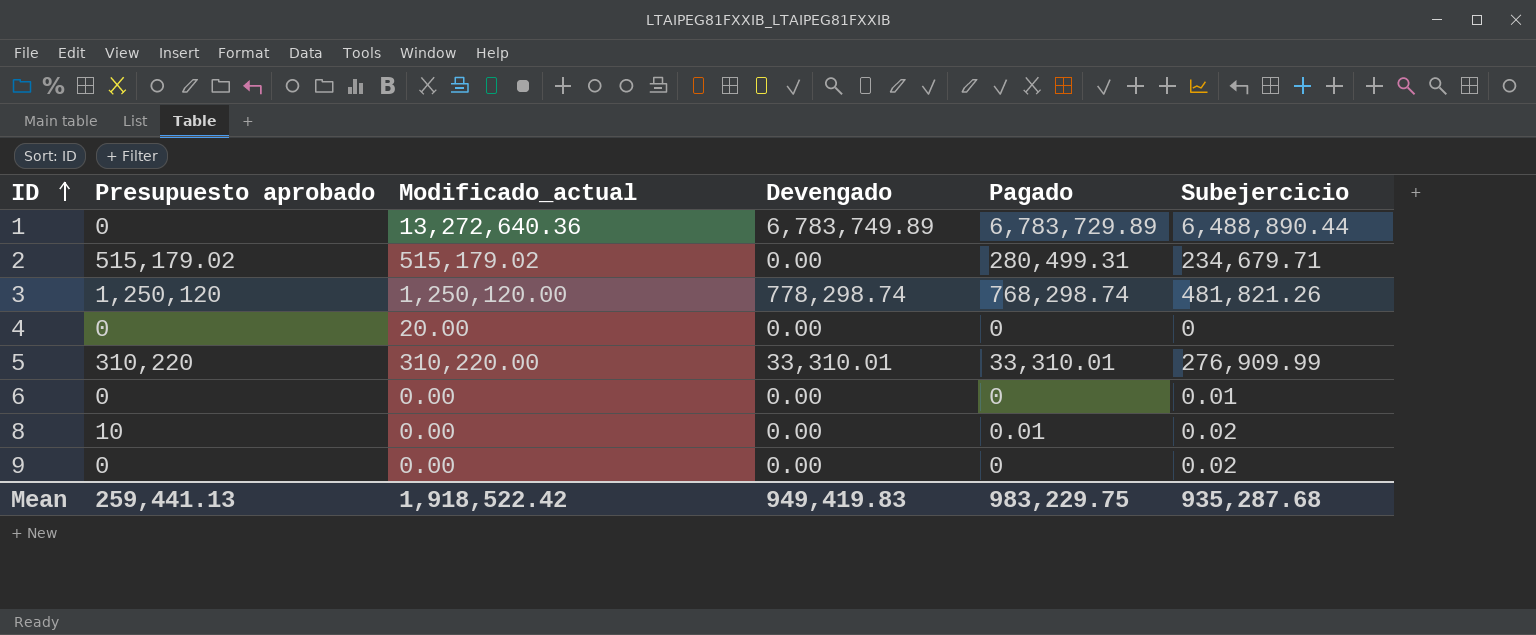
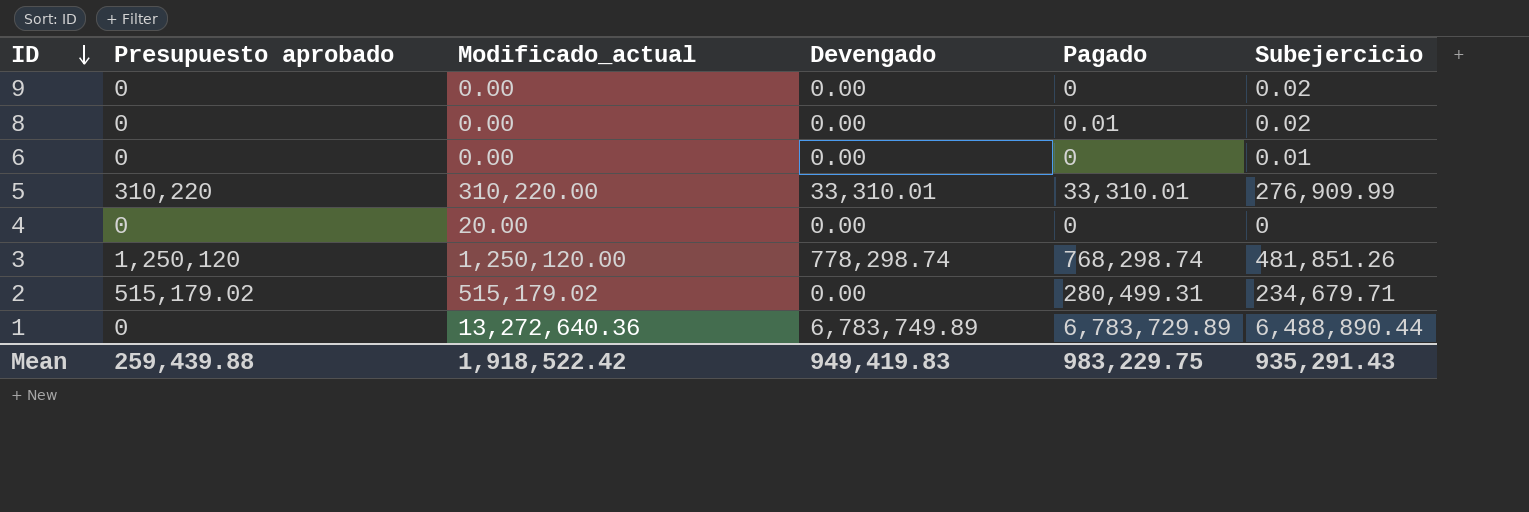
row order: ID ascending -> ID descending
8 | Presupuesto aprobado: 10 -> 0
3 | Subejercicio: 481,821.26 -> 481,851.26
Mean | Presupuesto aprobado: 259,441.13 -> 259,439.88
Mean | Subejercicio: 935,287.68 -> 935,291.43

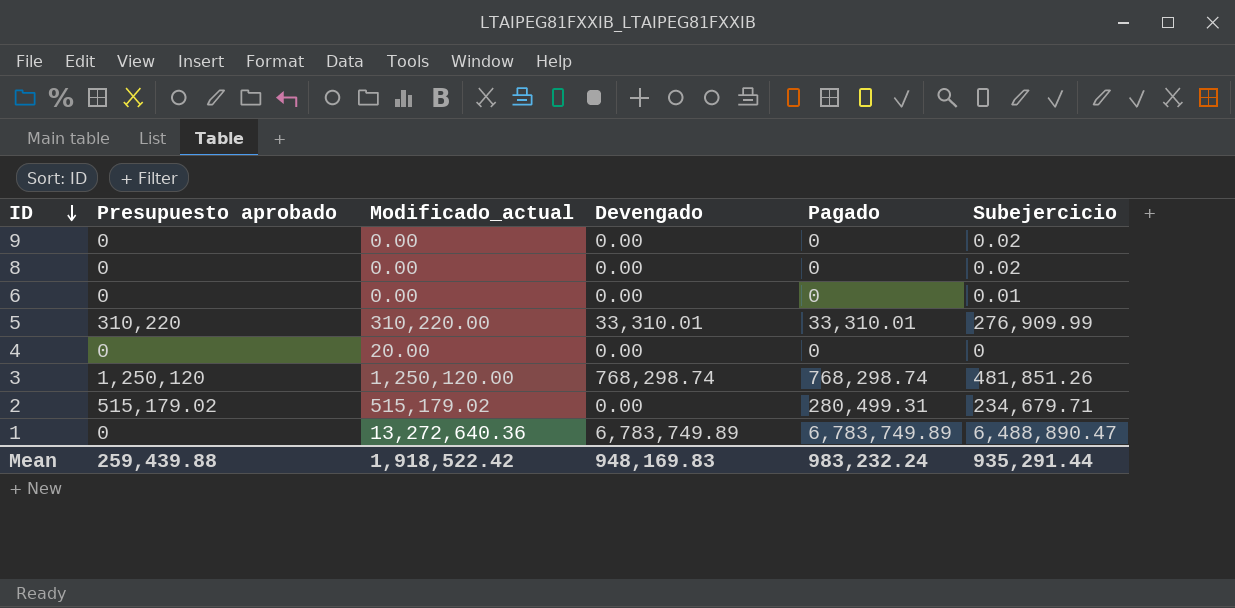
8 | Pagado: 0.01 -> 0
3 | Devengado: 778,298.74 -> 768,298.74
1 | Pagado: 6,783,729.89 -> 6,783,749.89
1 | Subejercicio: 6,488,890.44 -> 6,488,890.47
Mean | Devengado: 949,419.83 -> 948,169.83
Mean | Pagado: 983,229.75 -> 983,232.24
Mean | Subejercicio: 935,291.43 -> 935,291.44

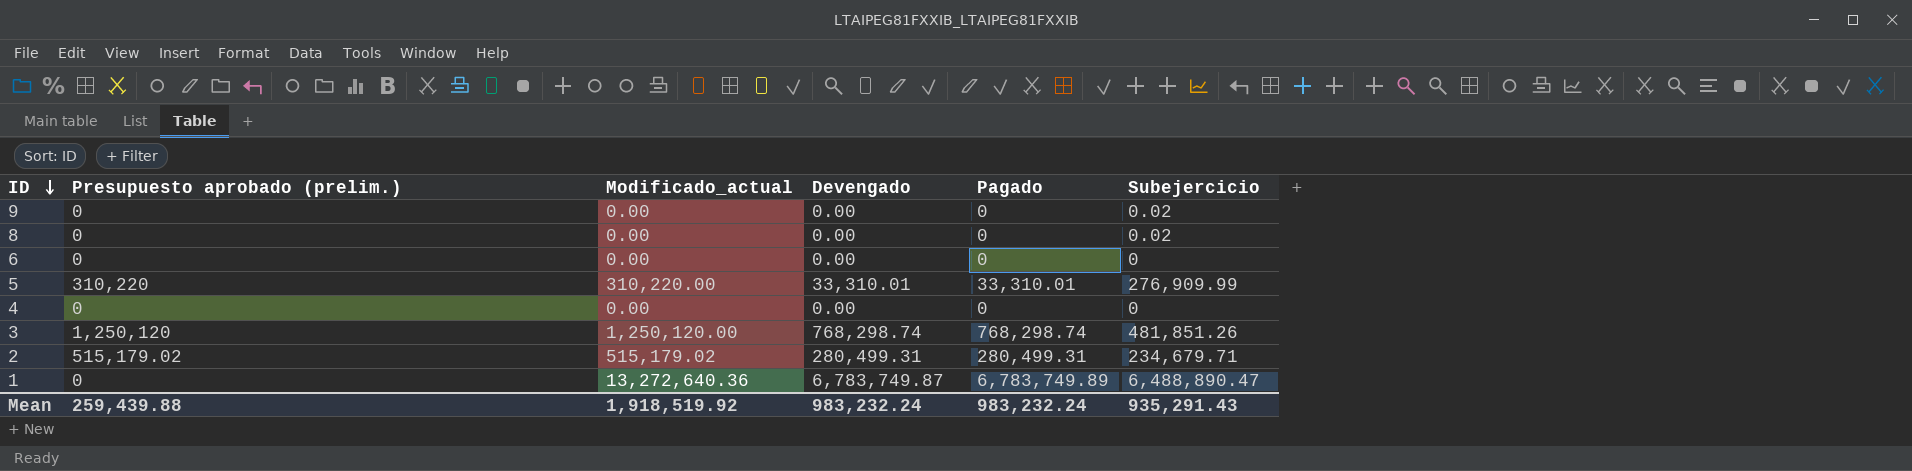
column name: Presupuesto aprobado -> Presupuesto aprobado (prelim.)
6 | Subejercicio: 0.01 -> 0
4 | Modificado_actual: 20.00 -> 0.00
2 | Devengado: 0.00 -> 280,499.31
1 | Devengado: 6,783,749.89 -> 6,783,749.87
Mean | Modificado_actual: 1,918,522.42 -> 1,918,519.92
Mean | Devengado: 948,169.83 -> 983,232.24
Mean | Subejercicio: 935,291.44 -> 935,291.43

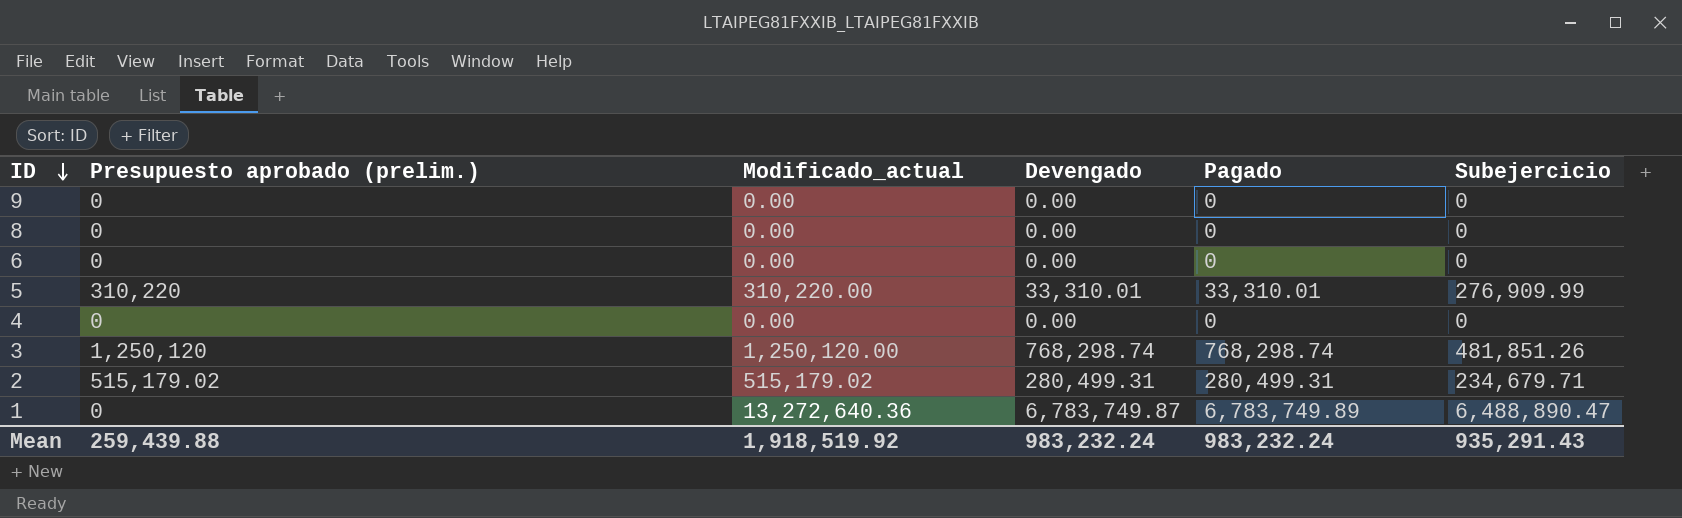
9 | Subejercicio: 0.02 -> 0
8 | Subejercicio: 0.02 -> 0

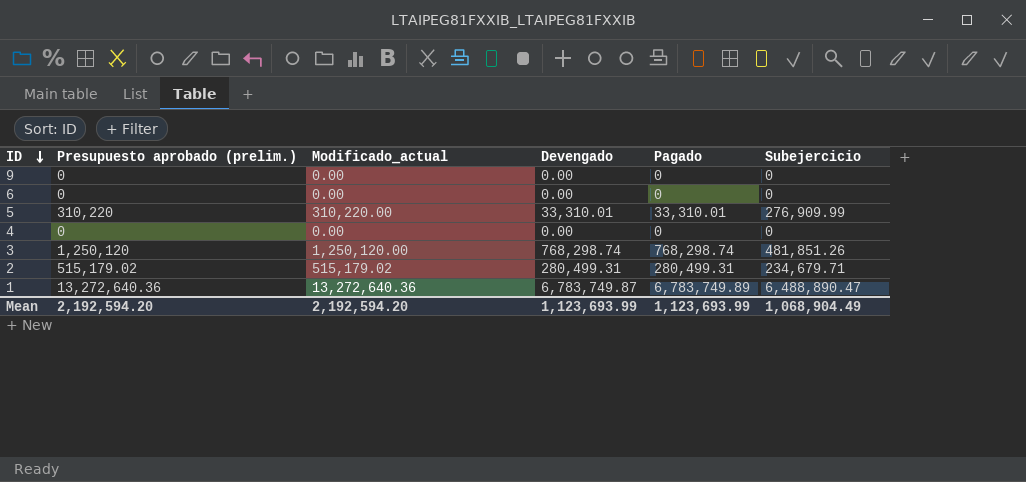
row 8: 0 | 0.00 | 0.00 | 0 | 0 -> none
1 | Presupuesto aprobado (prelim.): 0 -> 13,272,640.36
Mean | Presupuesto aprobado (prelim.): 259,439.88 -> 2,192,594.20
Mean | Modificado_actual: 1,918,519.92 -> 2,192,594.20
Mean | Devengado: 983,232.24 -> 1,123,693.99
Mean | Pagado: 983,232.24 -> 1,123,693.99
Mean | Subejercicio: 935,291.43 -> 1,068,904.49

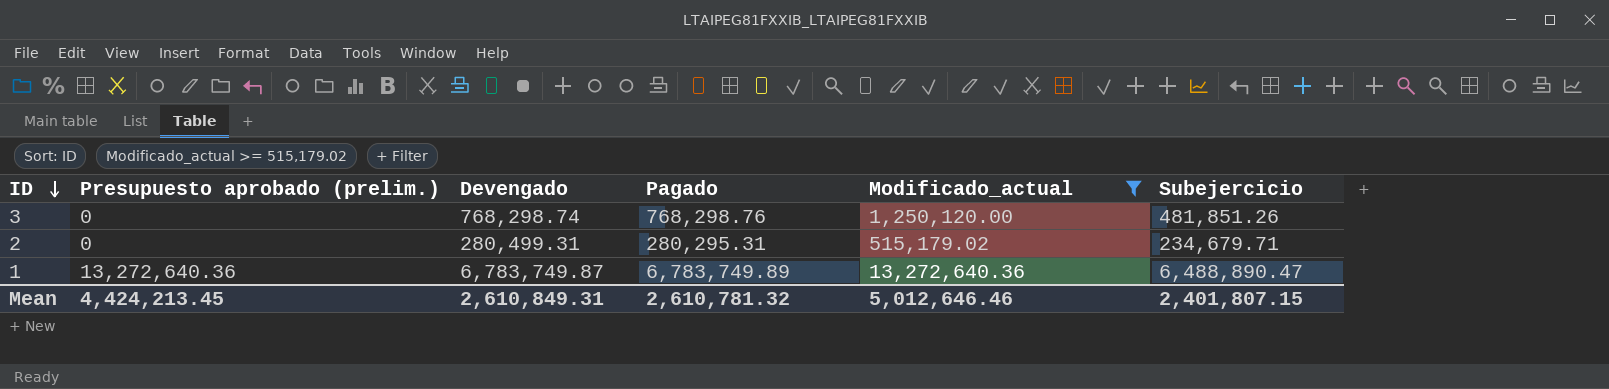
filter: none -> Modificado_actual >= 515,179.02
column Modificado_actual | position: 3 -> 5
3 | Presupuesto aprobado (prelim.): 1,250,120 -> 0
3 | Pagado: 768,298.74 -> 768,298.76
2 | Presupuesto aprobado (prelim.): 515,179.02 -> 0
2 | Pagado: 280,499.31 -> 280,295.31
Mean | Presupuesto aprobado (prelim.): 2,192,594.20 -> 4,424,213.45
Mean | Devengado: 1,123,693.99 -> 2,610,849.31
Mean | Pagado: 1,123,693.99 -> 2,610,781.32
Mean | Modificado_actual: 2,192,594.20 -> 5,012,646.46
Mean | Subejercicio: 1,068,904.49 -> 2,401,807.15

